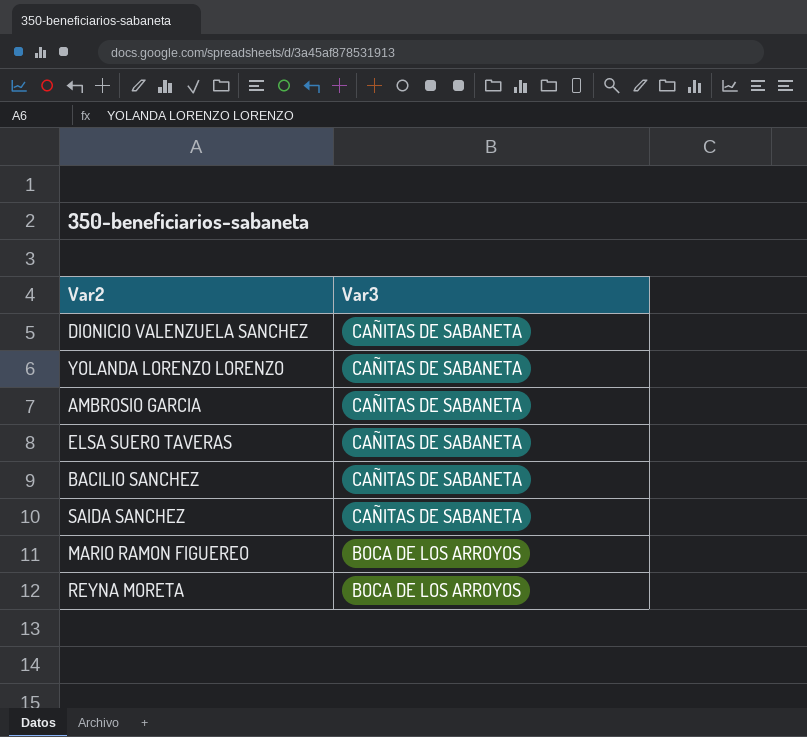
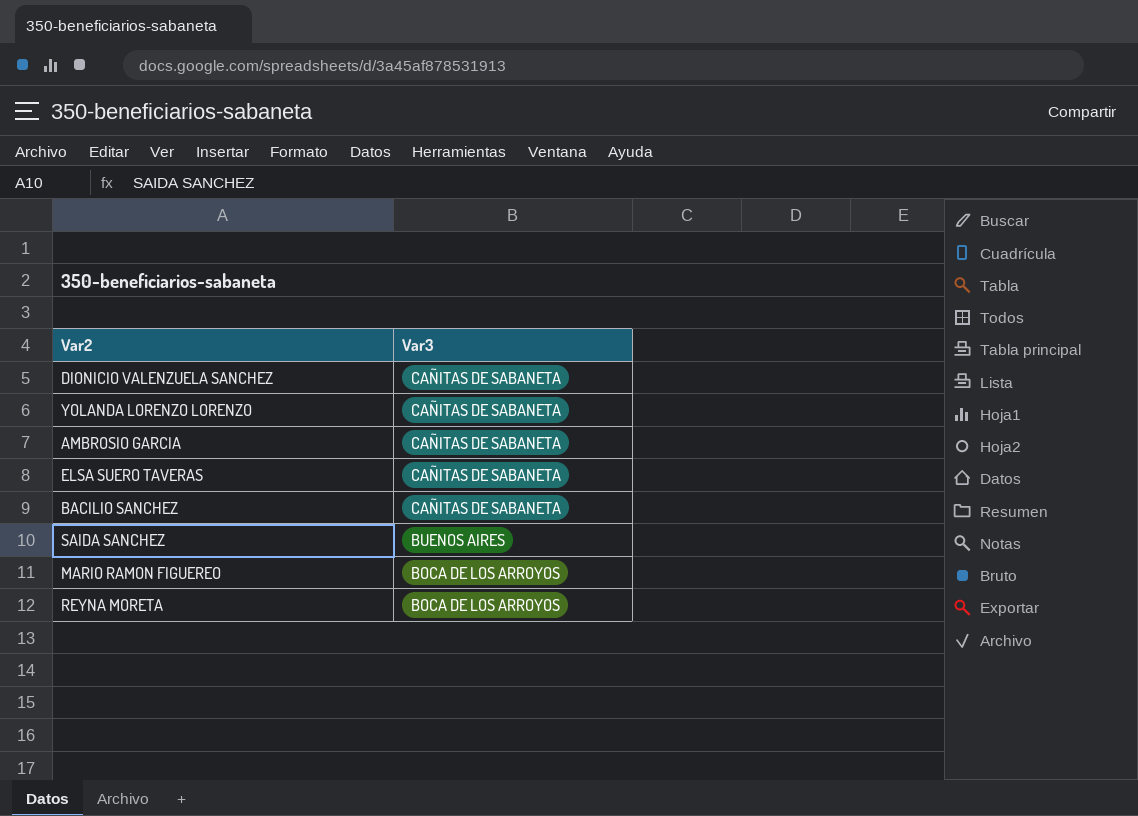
SAIDA SANCHEZ | Var3: CAÑITAS DE SABANETA -> BUENOS AIRES

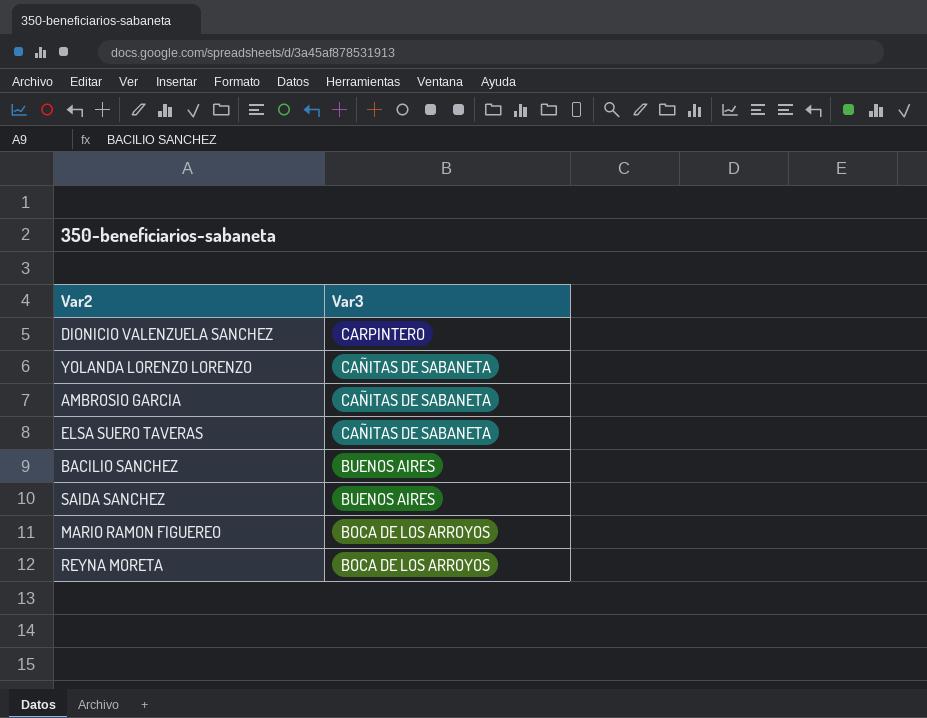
DIONICIO VALENZUELA SANCHEZ | Var3: CAÑITAS DE SABANETA -> CARPINTERO
BACILIO SANCHEZ | Var3: CAÑITAS DE SABANETA -> BUENOS AIRES

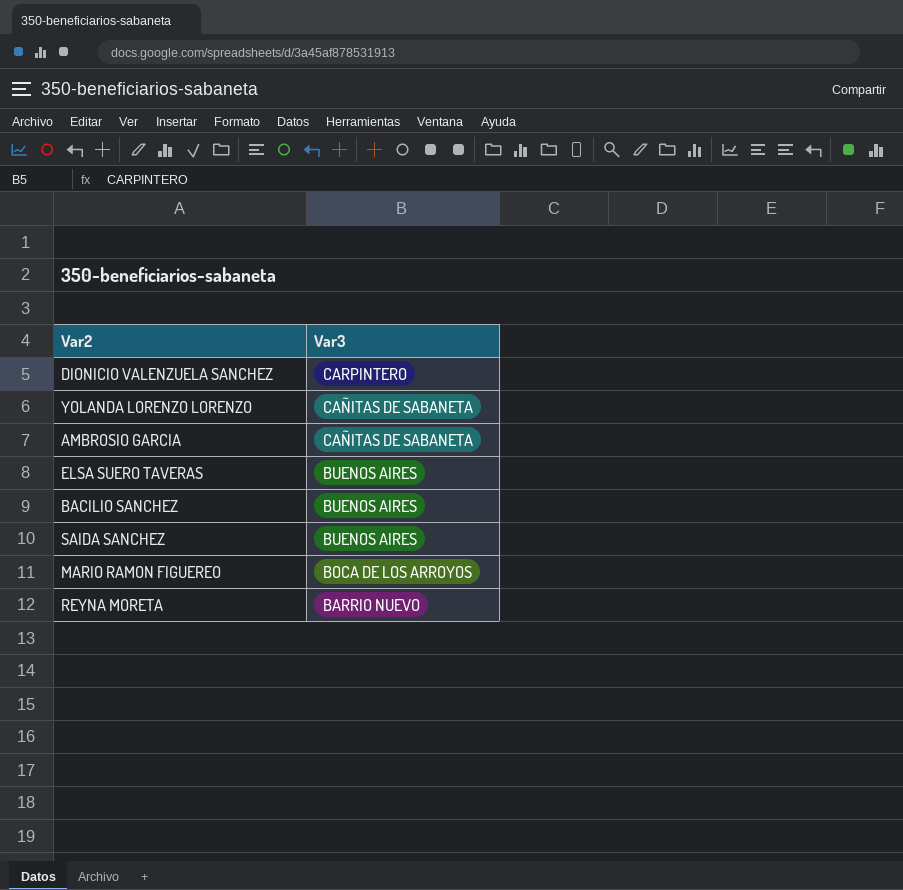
ELSA SUERO TAVERAS | Var3: CAÑITAS DE SABANETA -> BUENOS AIRES
REYNA MORETA | Var3: BOCA DE LOS ARROYOS -> BARRIO NUEVO

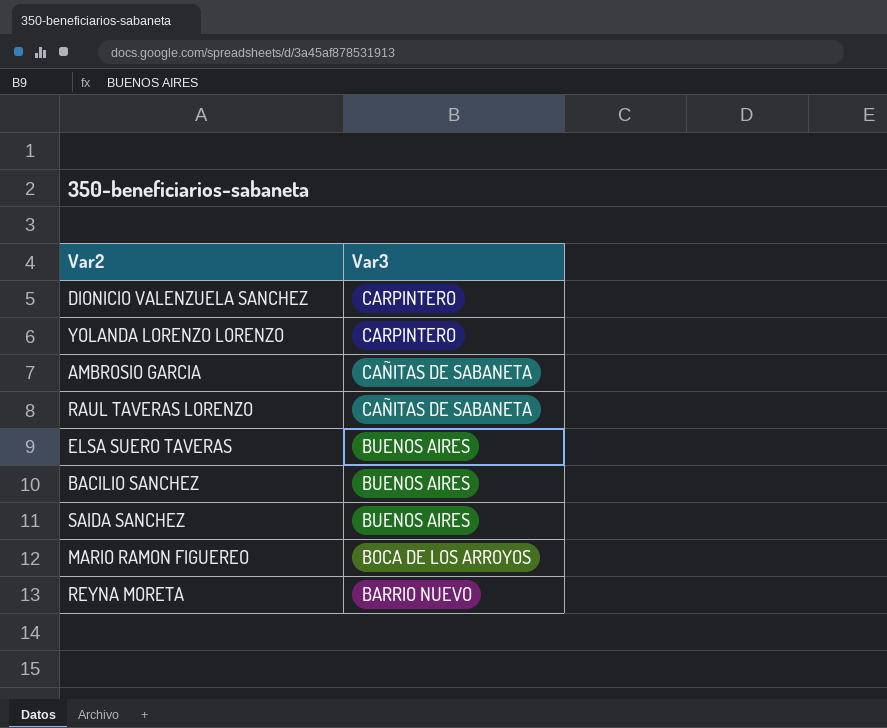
YOLANDA LORENZO LORENZO | Var3: CAÑITAS DE SABANETA -> CARPINTERO
row RAUL TAVERAS LORENZO: none -> CAÑITAS DE SABANETA

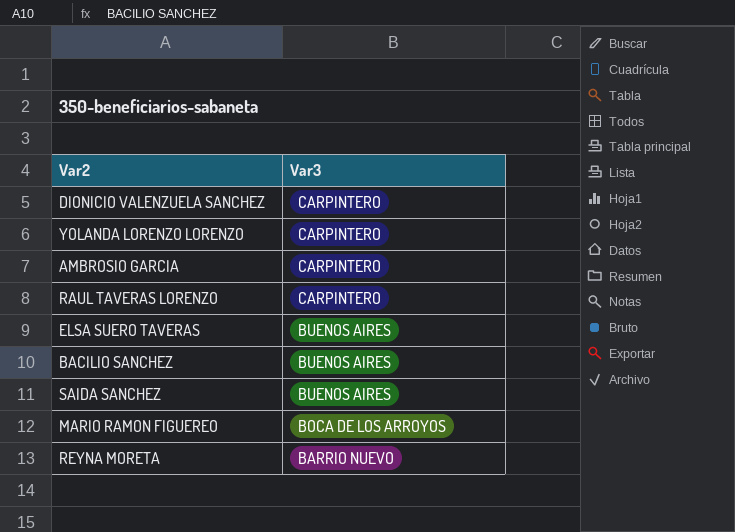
AMBROSIO GARCIA | Var3: CAÑITAS DE SABANETA -> CARPINTERO
RAUL TAVERAS LORENZO | Var3: CAÑITAS DE SABANETA -> CARPINTERO

